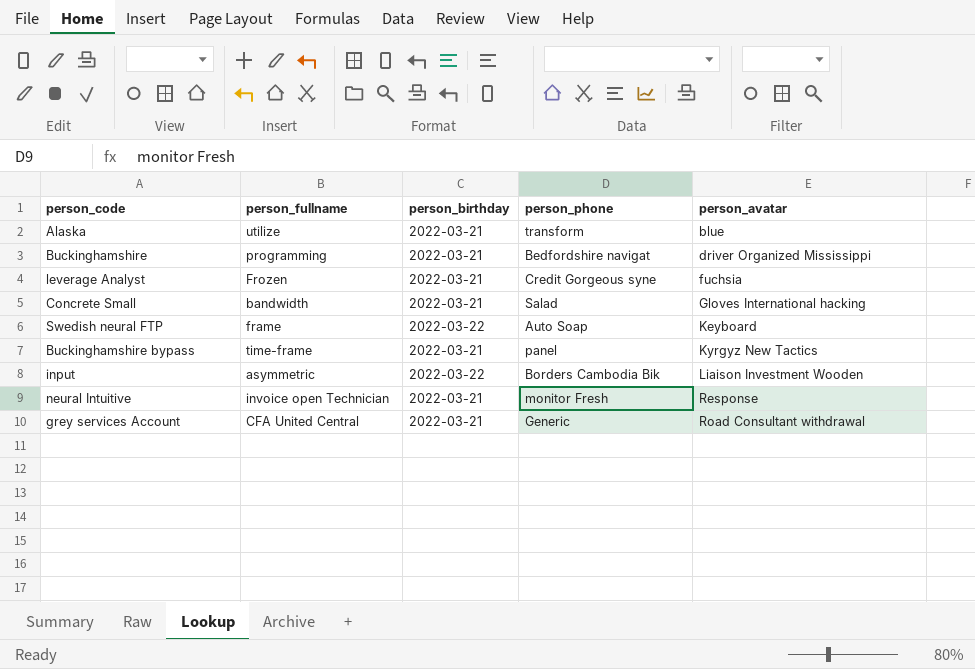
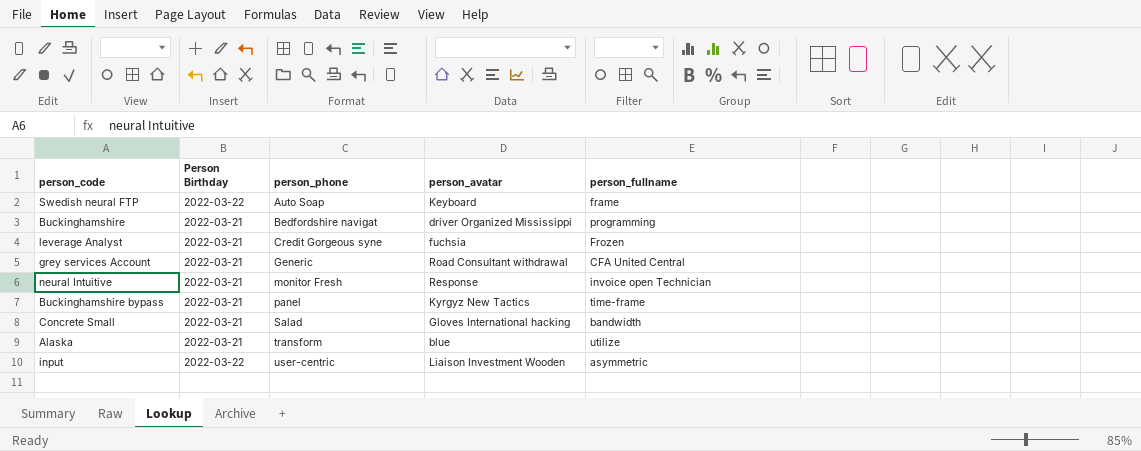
row order: person_avatar ascending -> person_phone ascending
column name: person_birthday -> Person Birthday
column person_fullname | position: 2 -> 5
input | person_phone: Borders Cambodia Bik -> user-centric

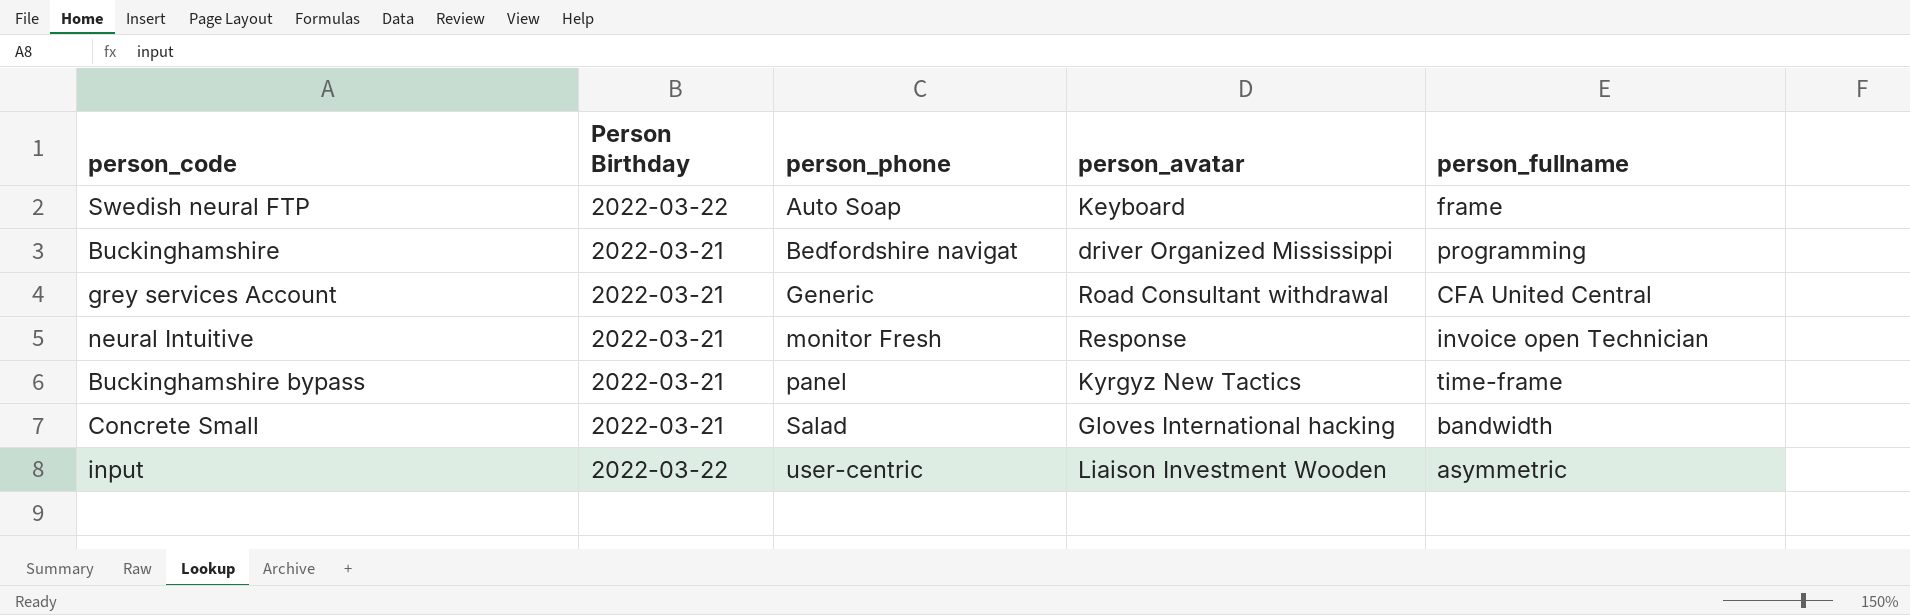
row leverage Analyst: 2022-03-21 | Credit Gorgeous syne | fuchsia | Frozen -> none
row Alaska: 2022-03-21 | transform | blue | utilize -> none

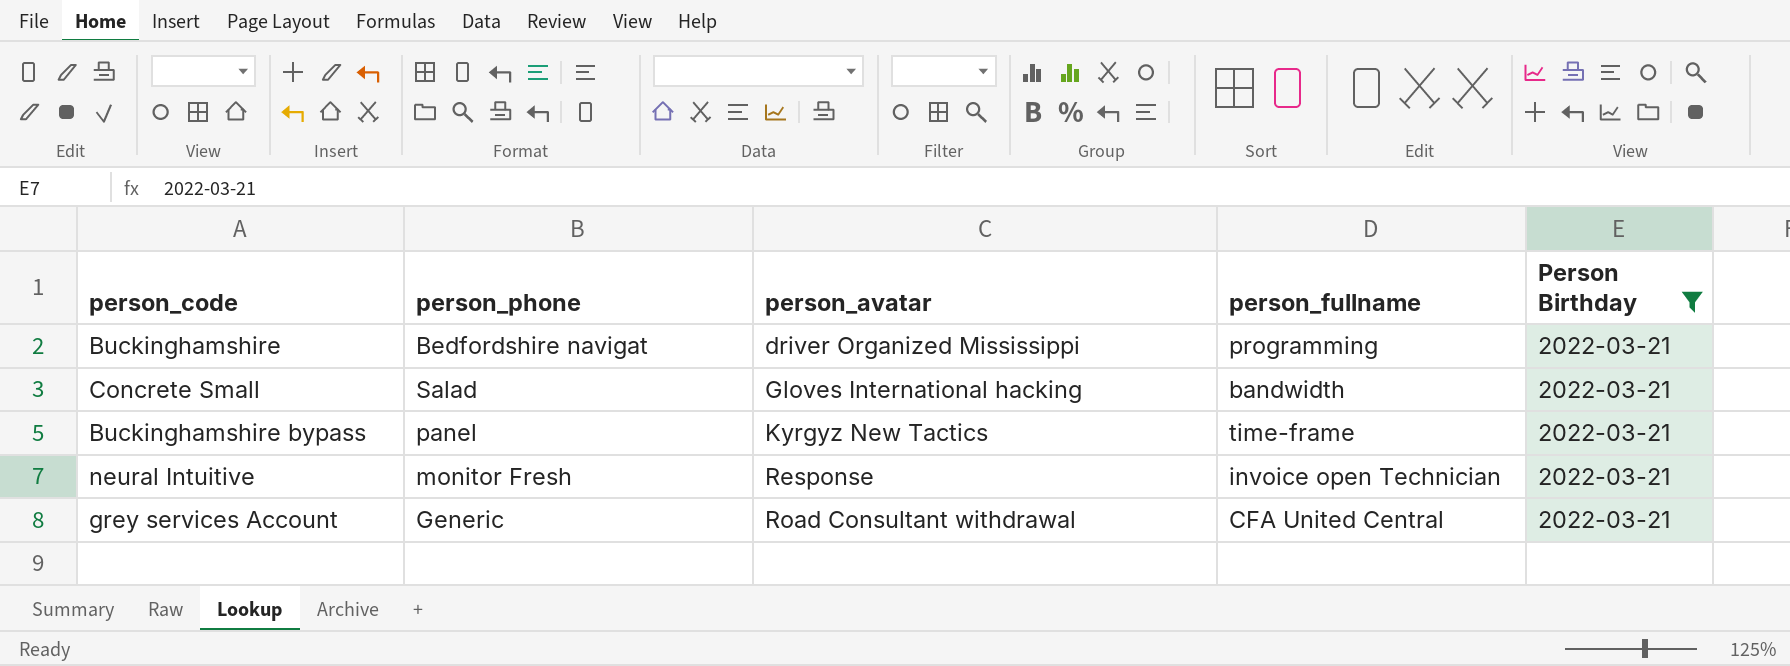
filter: none -> Person Birthday = 2022-03-21
row order: person_phone ascending -> person_avatar ascending
column Person Birthday | position: 2 -> 5

